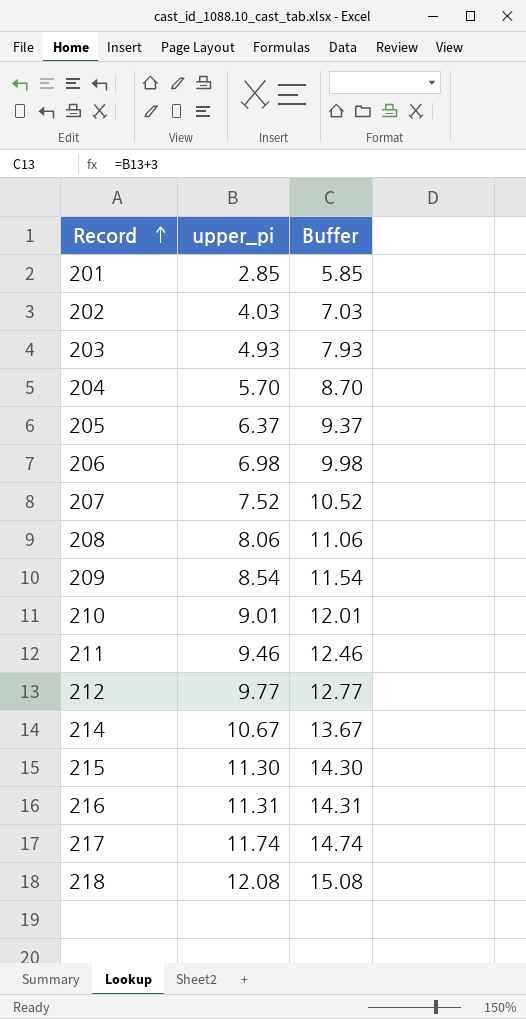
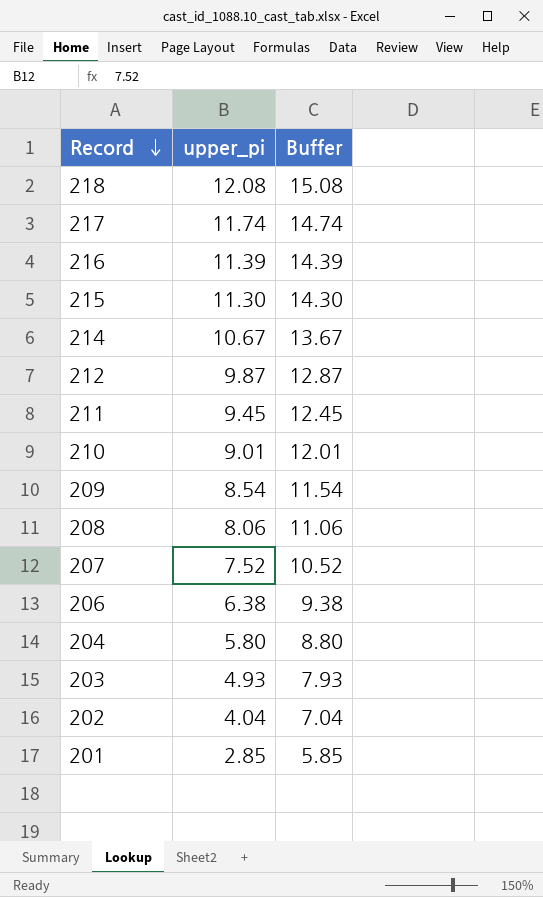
row order: Record ascending -> Record descending
row 205: 6.37 | 9.37 -> none
216 | upper_pi: 11.31 -> 11.39
216 | Buffer: 14.31 -> 14.39
212 | upper_pi: 9.77 -> 9.87
212 | Buffer: 12.77 -> 12.87
211 | upper_pi: 9.46 -> 9.45
211 | Buffer: 12.46 -> 12.45
206 | upper_pi: 6.98 -> 6.38
206 | Buffer: 9.98 -> 9.38
204 | upper_pi: 5.70 -> 5.80
204 | Buffer: 8.70 -> 8.80
202 | upper_pi: 4.03 -> 4.04
202 | Buffer: 7.03 -> 7.04

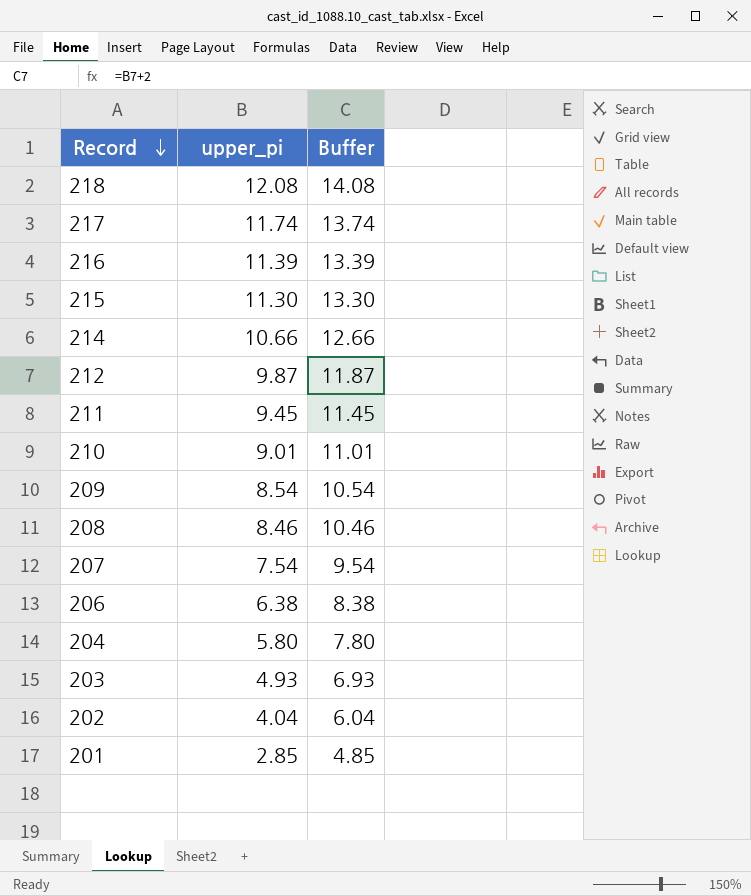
column Buffer | formula: [upper_pi] + 3 -> [upper_pi] + 2
214 | upper_pi: 10.67 -> 10.66
208 | upper_pi: 8.06 -> 8.46
207 | upper_pi: 7.52 -> 7.54

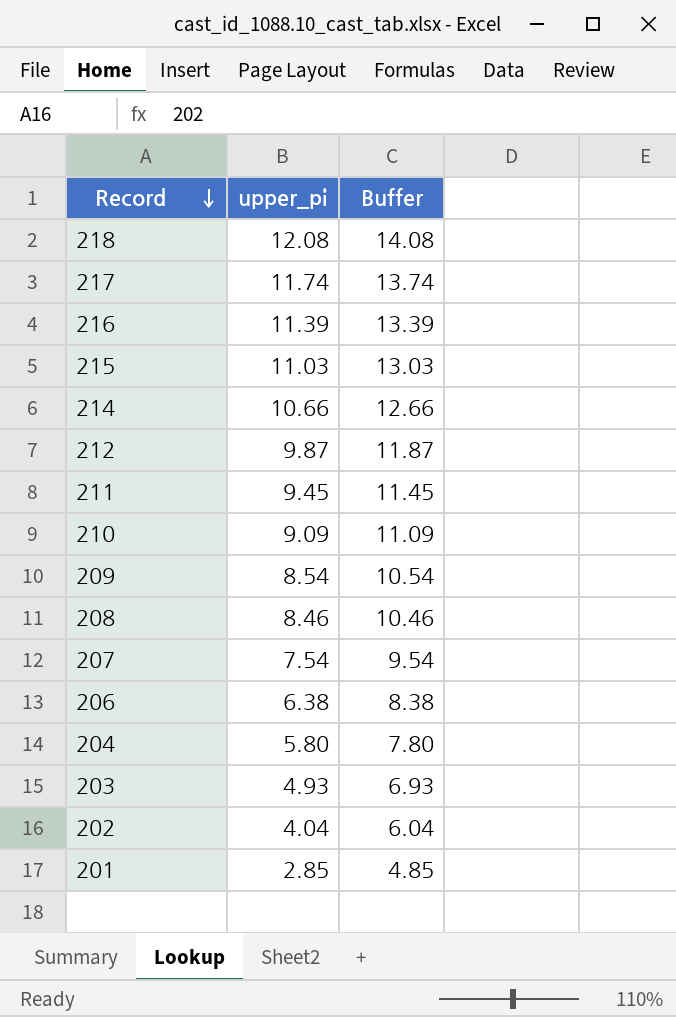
215 | upper_pi: 11.30 -> 11.03
215 | Buffer: 13.30 -> 13.03
210 | upper_pi: 9.01 -> 9.09
210 | Buffer: 11.01 -> 11.09

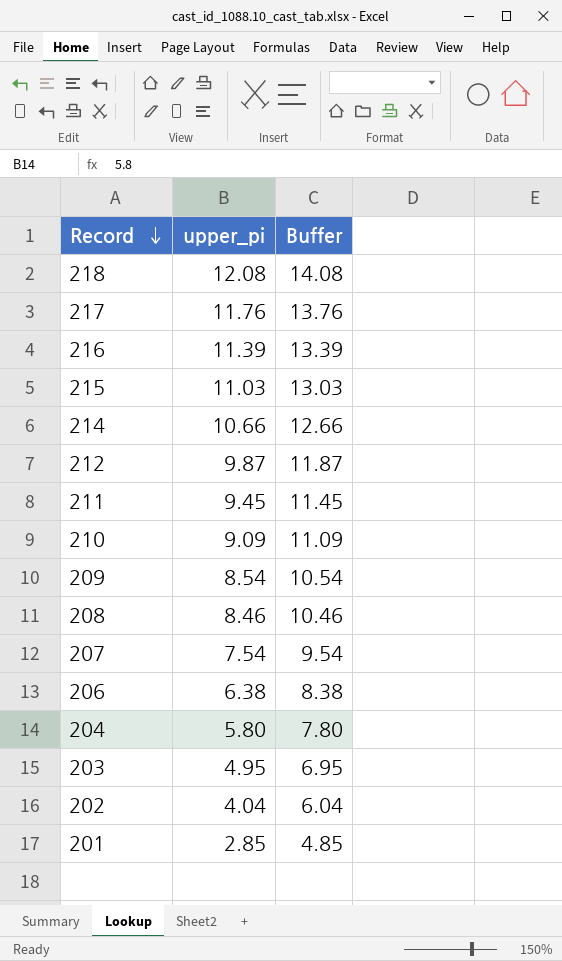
217 | upper_pi: 11.74 -> 11.76
217 | Buffer: 13.74 -> 13.76
203 | upper_pi: 4.93 -> 4.95
203 | Buffer: 6.93 -> 6.95

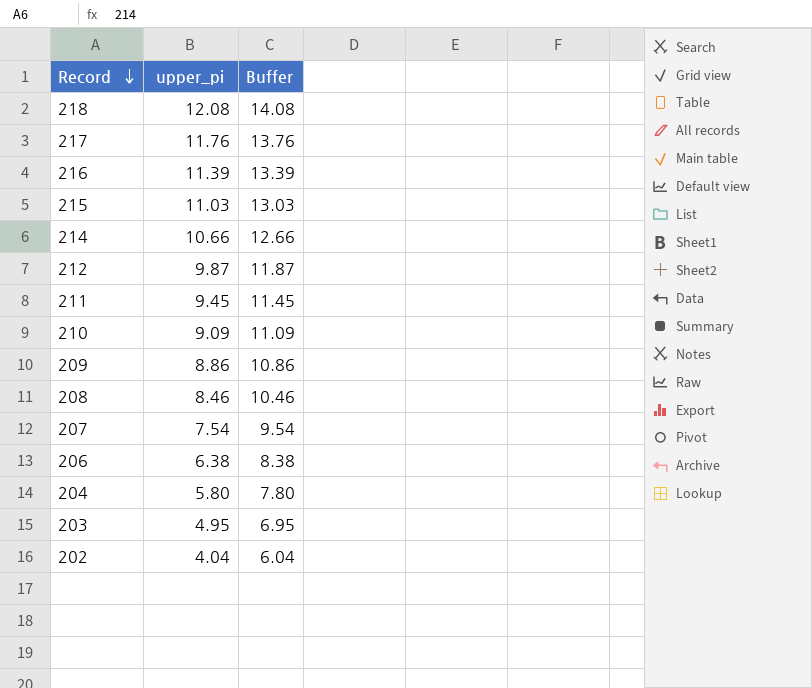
row 201: 2.85 | 4.85 -> none
209 | upper_pi: 8.54 -> 8.86
209 | Buffer: 10.54 -> 10.86

